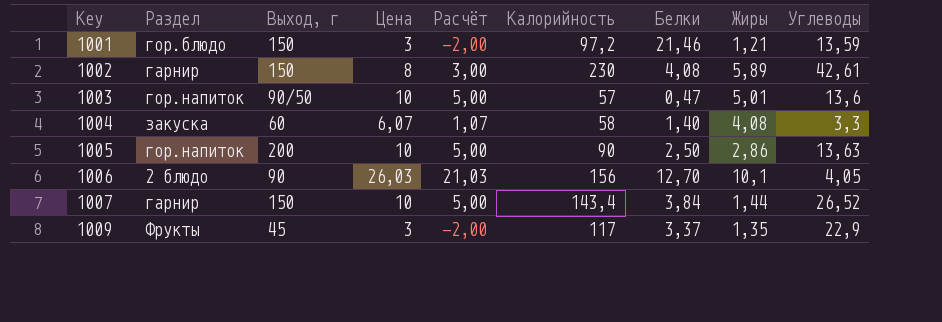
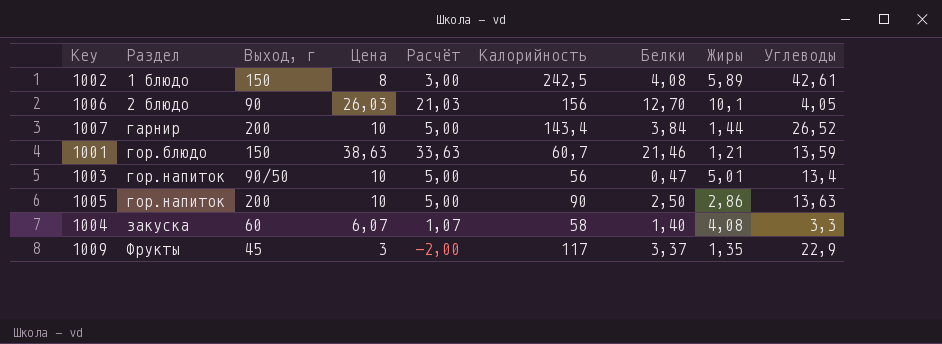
row order: Key ascending -> Раздел ascending
1002 | Раздел: гарнир -> 1 блюдо
1002 | Калорийность: 230 -> 242,5
1007 | Выход, г: 150 -> 200
1001 | Цена: 3 -> 38,63
1001 | Расчёт: -2,00 -> 33,63
1001 | Калорийность: 97,2 -> 60,7
1003 | Калорийность: 57 -> 56
1003 | Углеводы: 13,6 -> 13,4

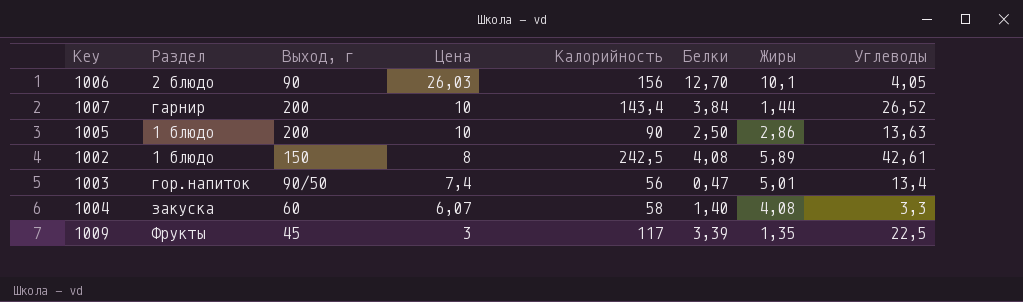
row order: Раздел ascending -> Цена descending
column Расчёт | formula: [Цена] - 5 -> none
row 1001: гор.блюдо | 150 | 38,63 | 33,63 | 60,7 | 21,46 | 1,21 | 13,59 -> none
1005 | Раздел: гор.напиток -> 1 блюдо
1003 | Цена: 10 -> 7,4
1009 | Белки: 3,37 -> 3,39
1009 | Углеводы: 22,9 -> 22,5

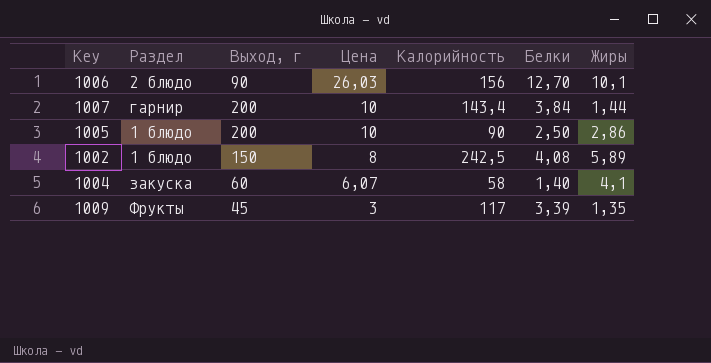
column Углеводы | position: 8 -> none
row 1003: гор.напиток | 90/50 | 7,4 | 56 | 0,47 | 5,01 | 13,4 -> none
1004 | Жиры: 4,08 -> 4,1

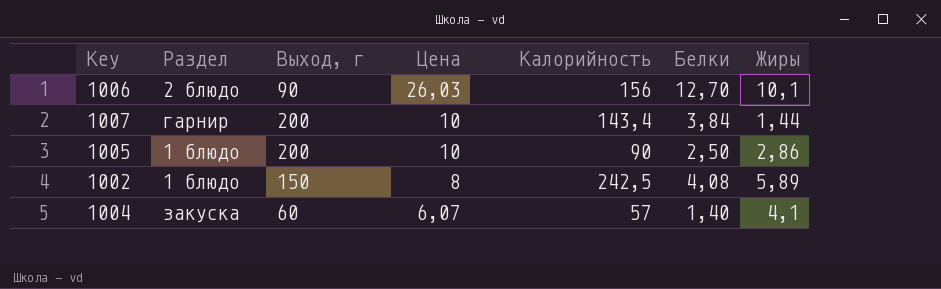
row 1009: Фрукты | 45 | 3 | 117 | 3,39 | 1,35 -> none
1004 | Калорийность: 58 -> 57

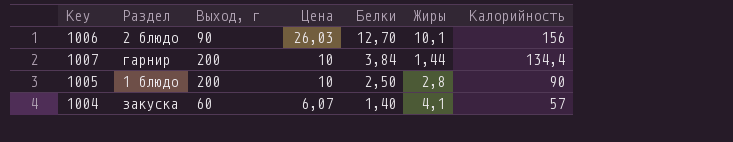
column Калорийность | position: 5 -> 7
row 1002: 1 блюдо | 150 | 8 | 242,5 | 4,08 | 5,89 -> none
1007 | Калорийность: 143,4 -> 134,4
1005 | Жиры: 2,86 -> 2,8

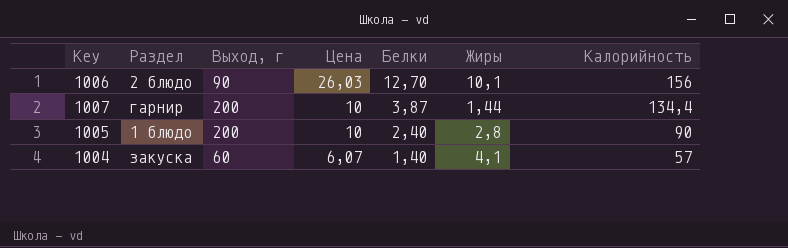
1007 | Белки: 3,84 -> 3,87
1005 | Белки: 2,50 -> 2,40

